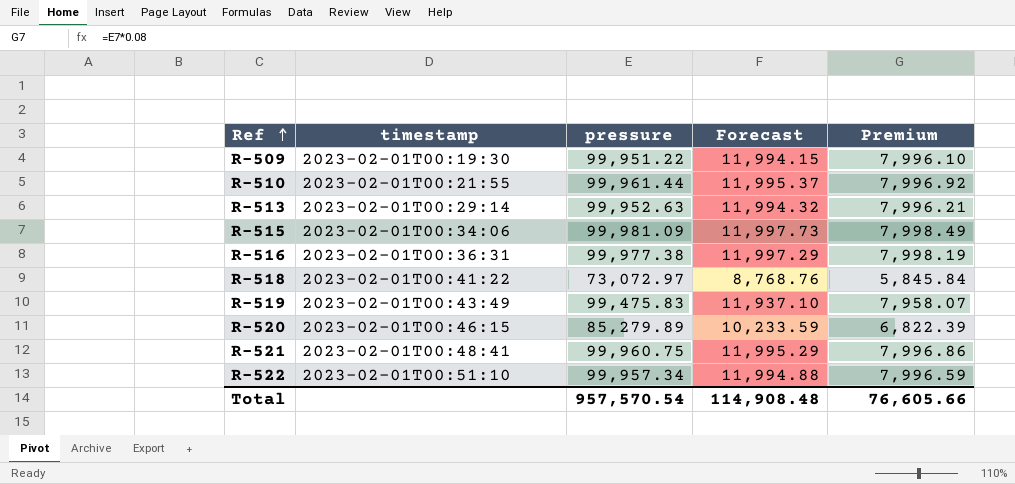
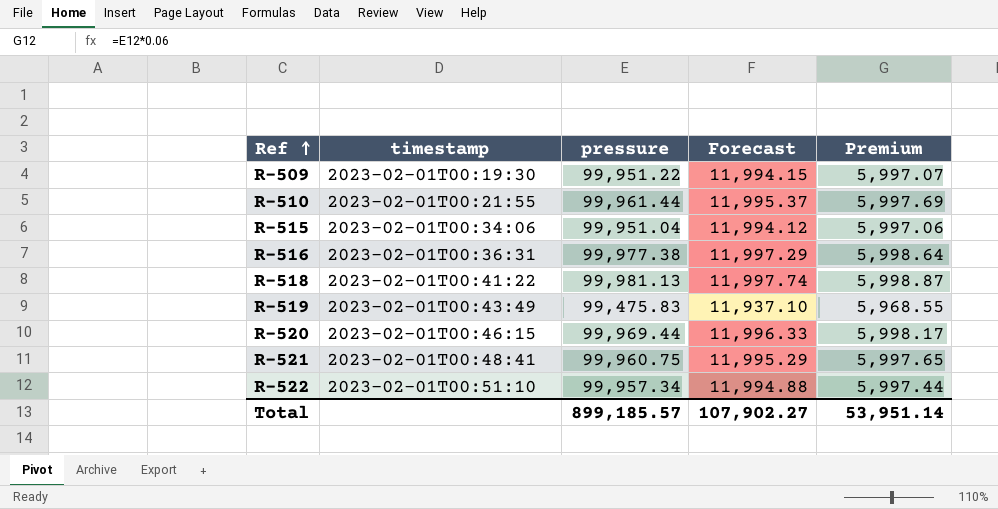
column Premium | formula: [pressure] * 0.08 -> [pressure] * 0.06
row R-513: 2023-02-01T00:29:14 | 99,952.63 | 11,994.32 | 7,996.21 -> none
R-515 | pressure: 99,981.09 -> 99,951.04
R-515 | Forecast: 11,997.73 -> 11,994.12
R-518 | pressure: 73,072.97 -> 99,981.13
R-518 | Forecast: 8,768.76 -> 11,997.74
R-520 | pressure: 85,279.89 -> 99,969.44
R-520 | Forecast: 10,233.59 -> 11,996.33
Total | pressure: 957,570.54 -> 899,185.57
Total | Forecast: 114,908.48 -> 107,902.27
Total | Premium: 76,605.66 -> 53,951.14

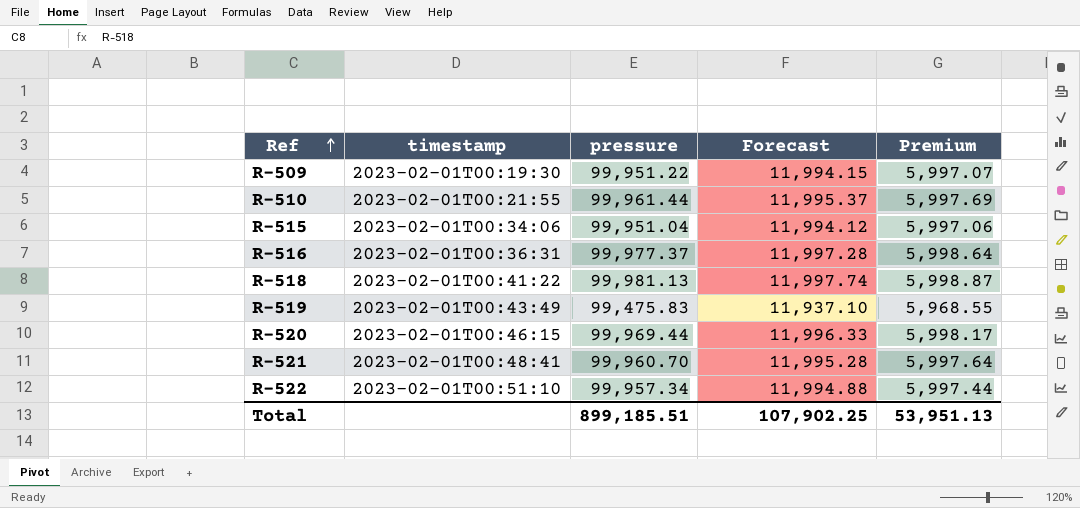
R-516 | pressure: 99,977.38 -> 99,977.37
R-516 | Forecast: 11,997.29 -> 11,997.28
R-521 | pressure: 99,960.75 -> 99,960.70
R-521 | Forecast: 11,995.29 -> 11,995.28
R-521 | Premium: 5,997.65 -> 5,997.64
Total | pressure: 899,185.57 -> 899,185.51
Total | Forecast: 107,902.27 -> 107,902.25
Total | Premium: 53,951.14 -> 53,951.13

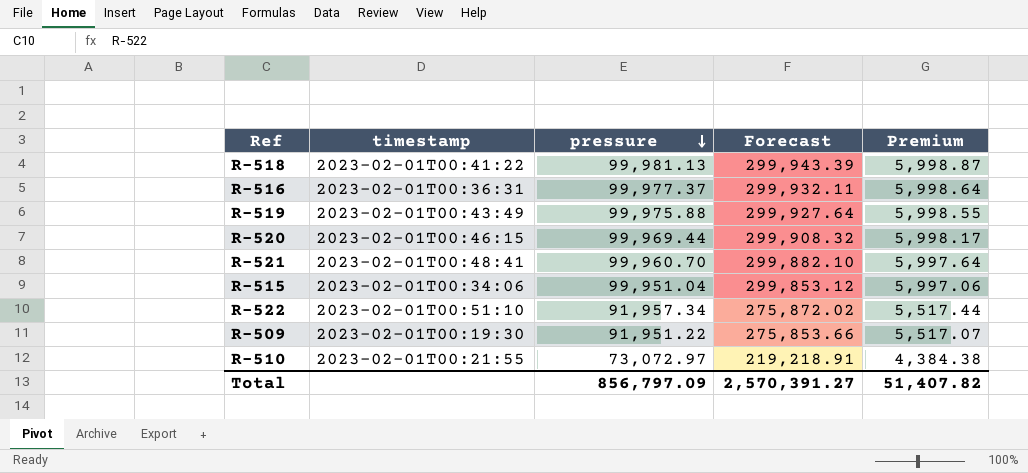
row order: Ref ascending -> pressure descending
column Forecast | formula: [pressure] * 0.12 -> [pressure] * 3
R-519 | pressure: 99,475.83 -> 99,975.88
R-519 | Premium: 5,968.55 -> 5,998.55
R-522 | pressure: 99,957.34 -> 91,957.34
R-522 | Premium: 5,997.44 -> 5,517.44
R-509 | pressure: 99,951.22 -> 91,951.22
R-509 | Premium: 5,997.07 -> 5,517.07
R-510 | pressure: 99,961.44 -> 73,072.97
R-510 | Premium: 5,997.69 -> 4,384.38
Total | pressure: 899,185.51 -> 856,797.09
Total | Forecast: 107,902.25 -> 2,570,391.27
Total | Premium: 53,951.13 -> 51,407.82

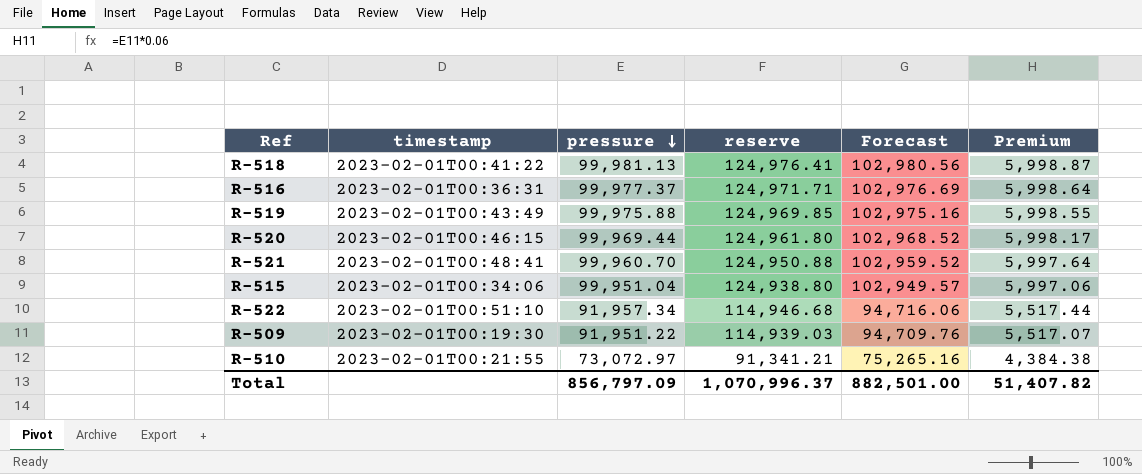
column reserve | formula: none -> [pressure] * 1.25
column Forecast | formula: [pressure] * 3 -> [pressure] * 1.03
Total | Forecast: 2,570,391.27 -> 882,501.00

